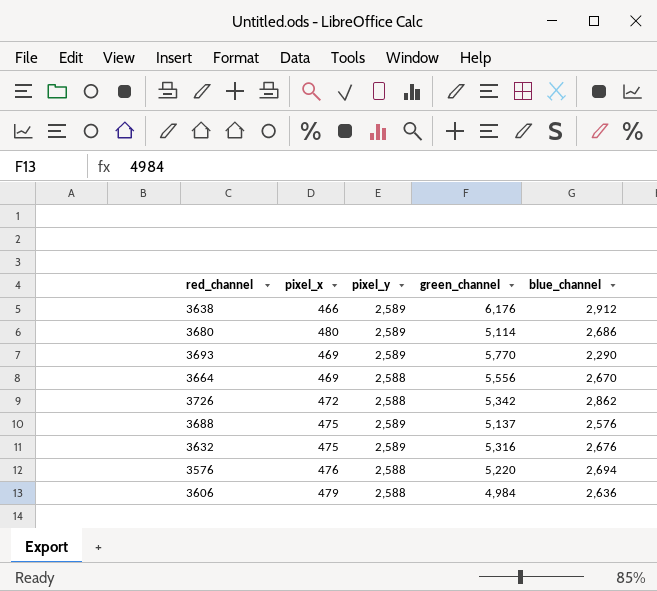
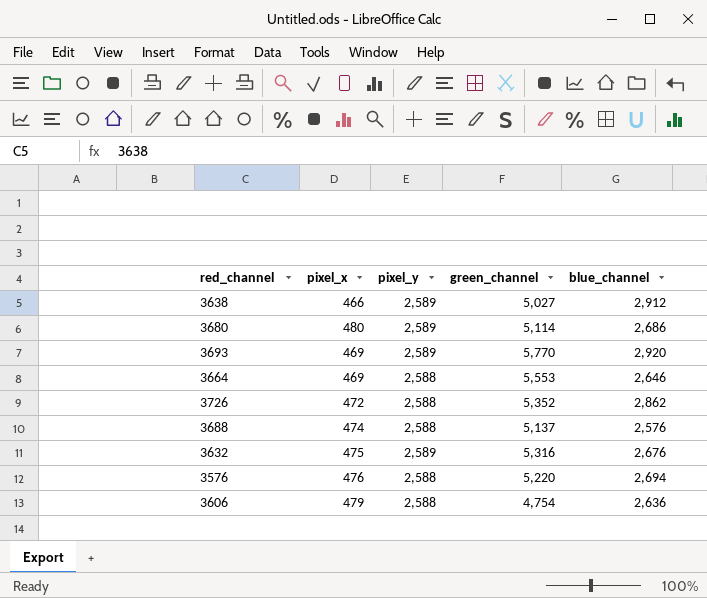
3638 | green_channel: 6,176 -> 5,027
3693 | blue_channel: 2,290 -> 2,920
3664 | green_channel: 5,556 -> 5,553
3664 | blue_channel: 2,670 -> 2,646
3726 | green_channel: 5,342 -> 5,352
3688 | pixel_x: 475 -> 474
3688 | pixel_y: 2,589 -> 2,588
3606 | green_channel: 4,984 -> 4,754

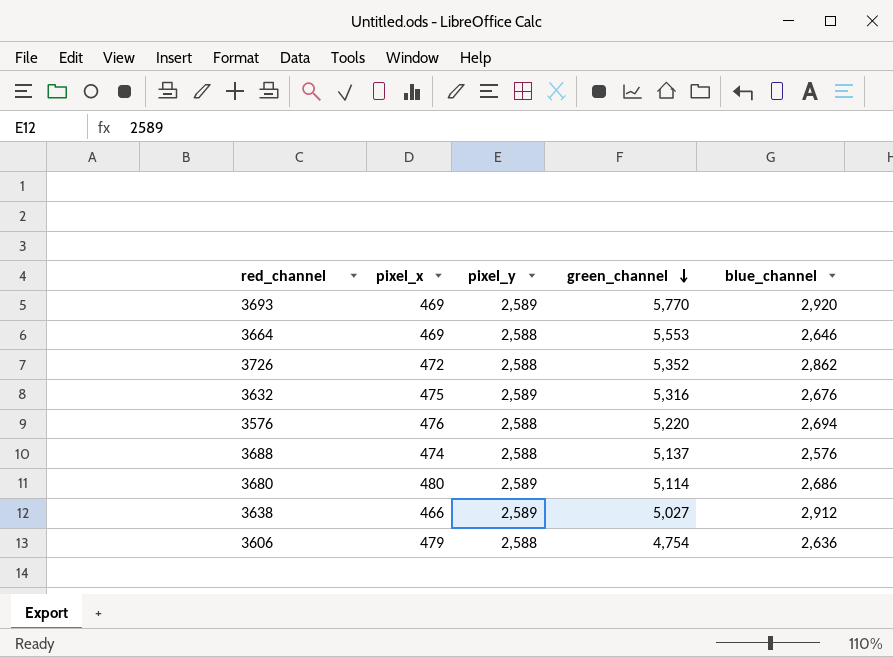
row order: none -> green_channel descending

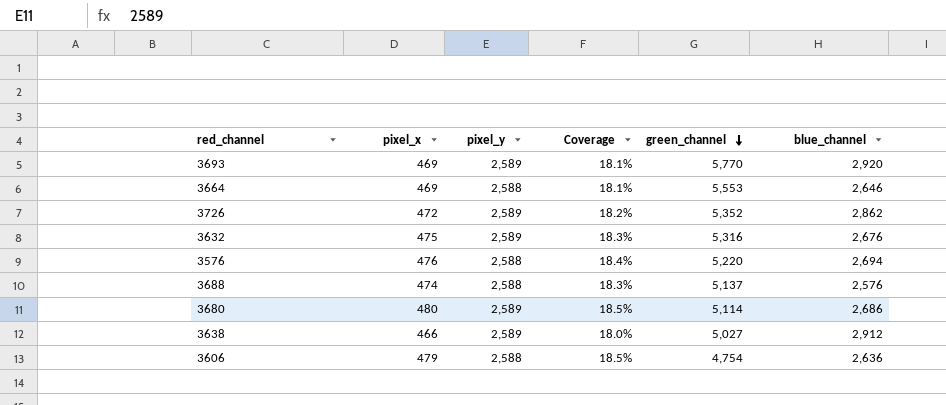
column Coverage | formula: none -> [pixel_x] / [pixel_y]
3726 | pixel_y: 2,588 -> 2,589

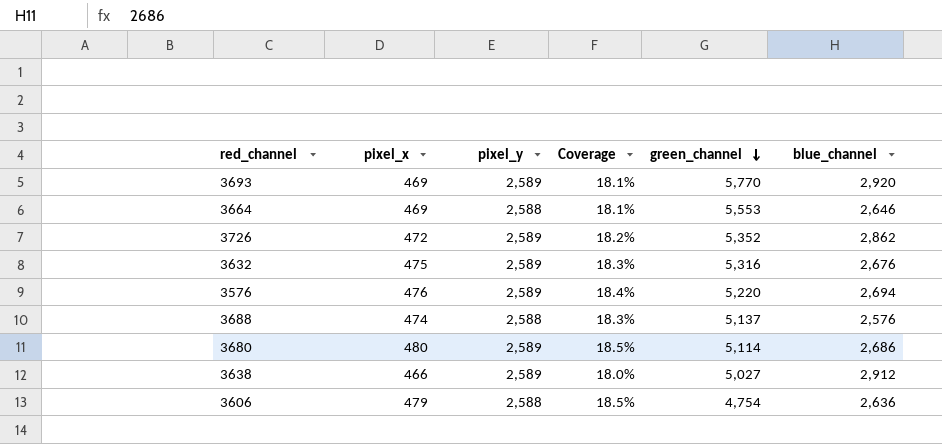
3576 | pixel_y: 2,588 -> 2,589

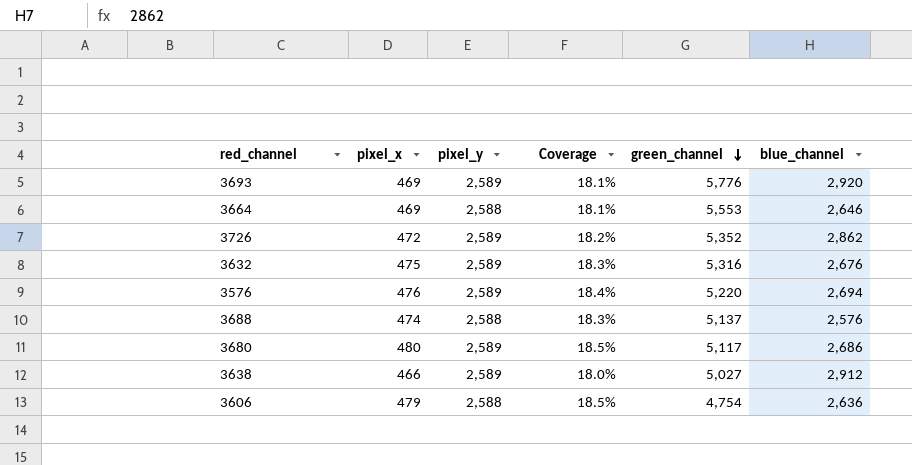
3693 | green_channel: 5,770 -> 5,776
3680 | green_channel: 5,114 -> 5,117

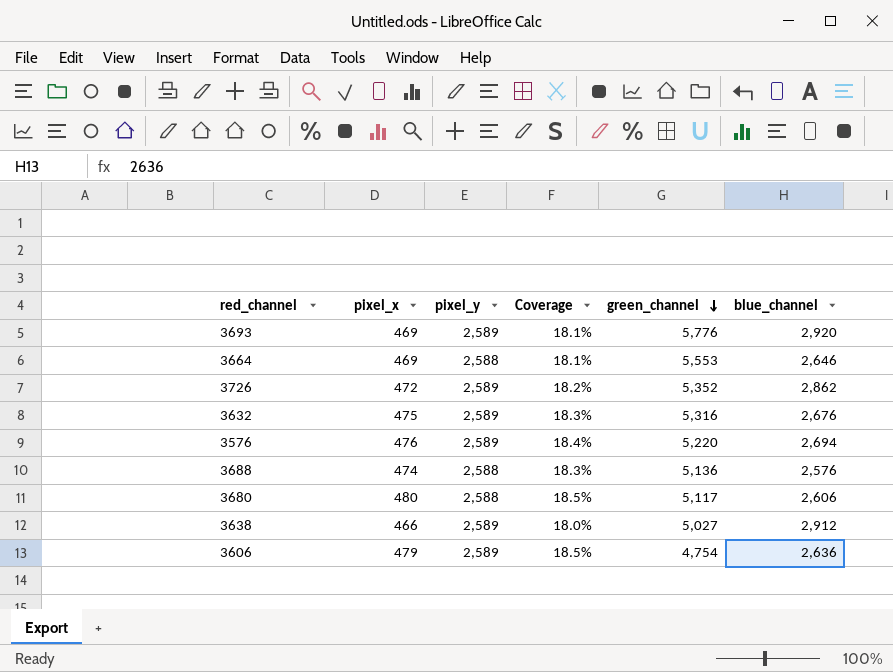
3688 | green_channel: 5,137 -> 5,136
3680 | pixel_y: 2,589 -> 2,588
3680 | blue_channel: 2,686 -> 2,606
3606 | pixel_y: 2,588 -> 2,589

